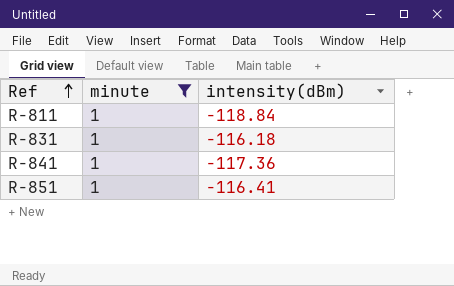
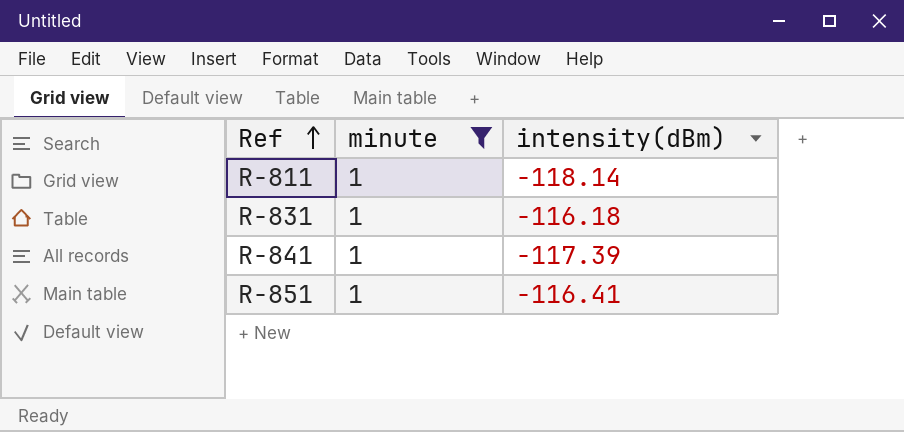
R-811 | intensity(dBm): -118.84 -> -118.14
R-841 | intensity(dBm): -117.36 -> -117.39

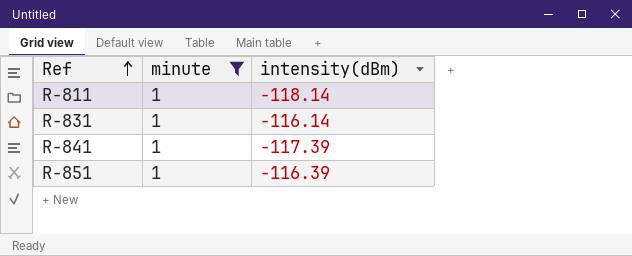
R-831 | intensity(dBm): -116.18 -> -116.14
R-851 | intensity(dBm): -116.41 -> -116.39

